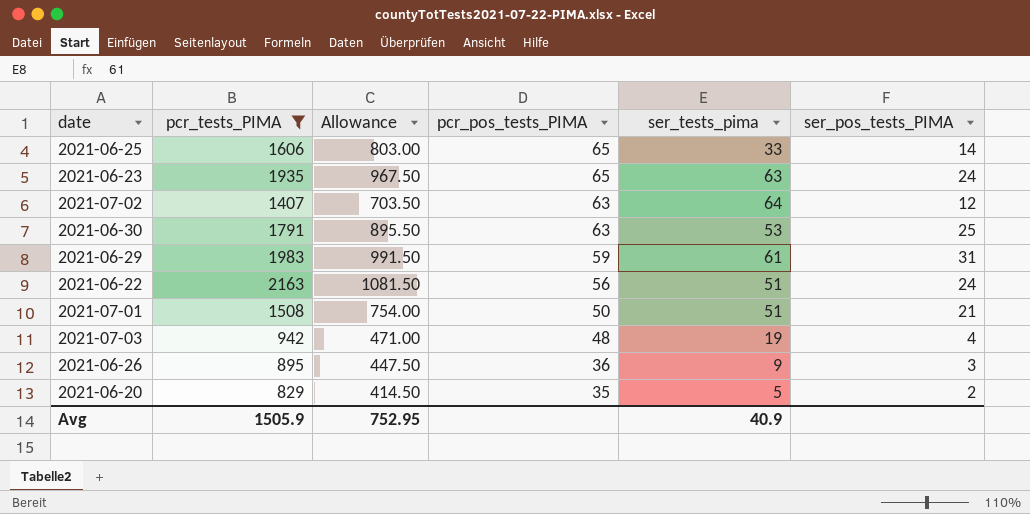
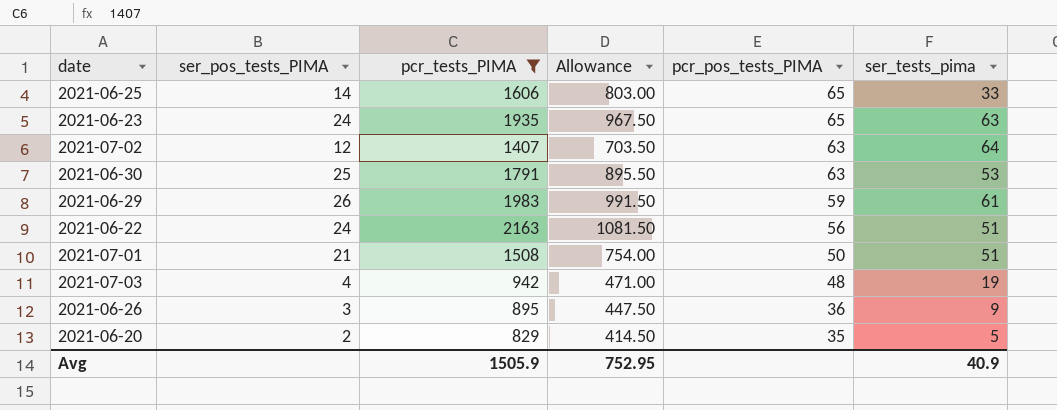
column ser_pos_tests_PIMA | position: 6 -> 2
2021-06-29 | ser_pos_tests_PIMA: 31 -> 26

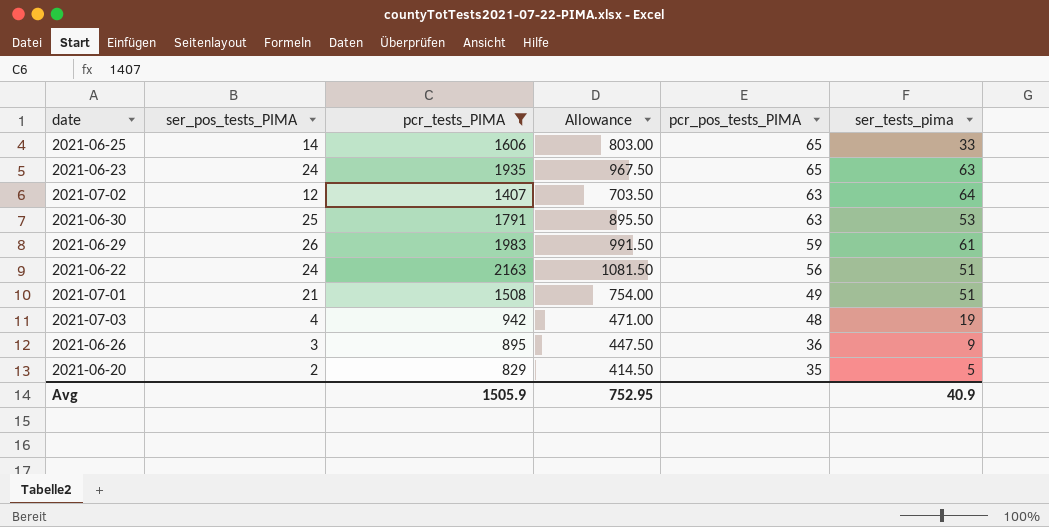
2021-07-01 | pcr_pos_tests_PIMA: 50 -> 49

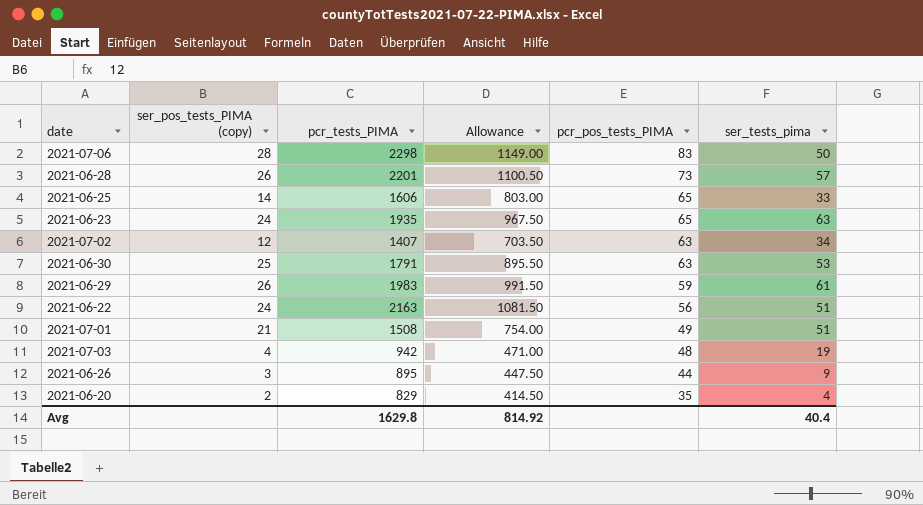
filter: pcr_tests_PIMA <= 2163 -> none
column name: ser_pos_tests_PIMA -> ser_pos_tests_PIMA (copy)
2021-07-02 | ser_tests_pima: 64 -> 34
2021-06-26 | pcr_pos_tests_PIMA: 36 -> 44
2021-06-20 | ser_tests_pima: 5 -> 4
Avg | pcr_tests_PIMA: 1505.9 -> 1629.8
Avg | Allowance: 752.95 -> 814.92
Avg | ser_tests_pima: 40.9 -> 40.4

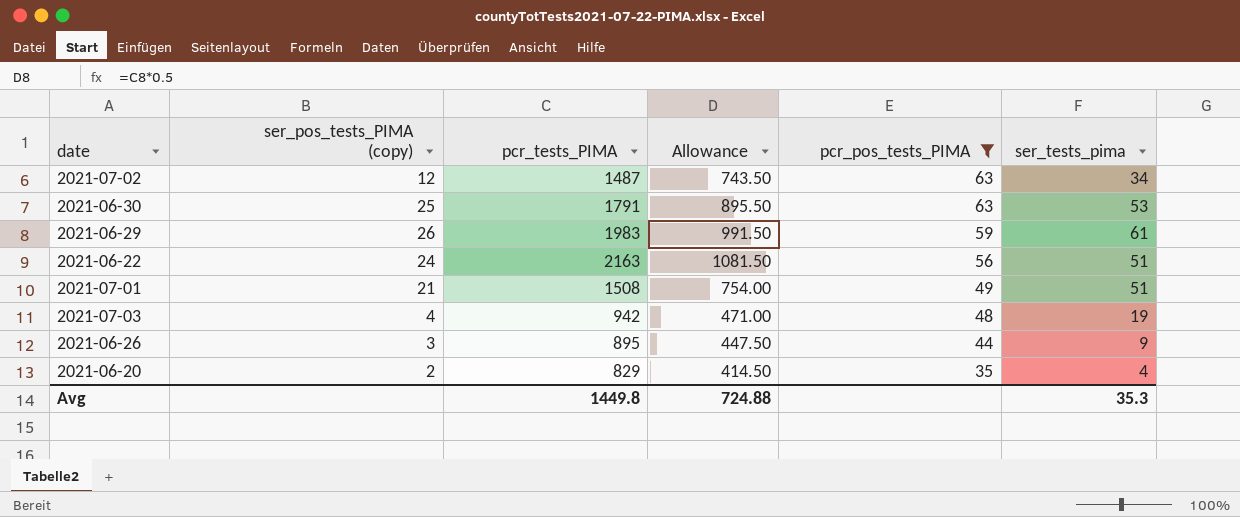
filter: none -> pcr_pos_tests_PIMA <= 63
2021-07-02 | pcr_tests_PIMA: 1407 -> 1487
2021-07-02 | Allowance: 703.50 -> 743.50
Avg | pcr_tests_PIMA: 1629.8 -> 1449.8
Avg | Allowance: 814.92 -> 724.88
Avg | ser_tests_pima: 40.4 -> 35.3

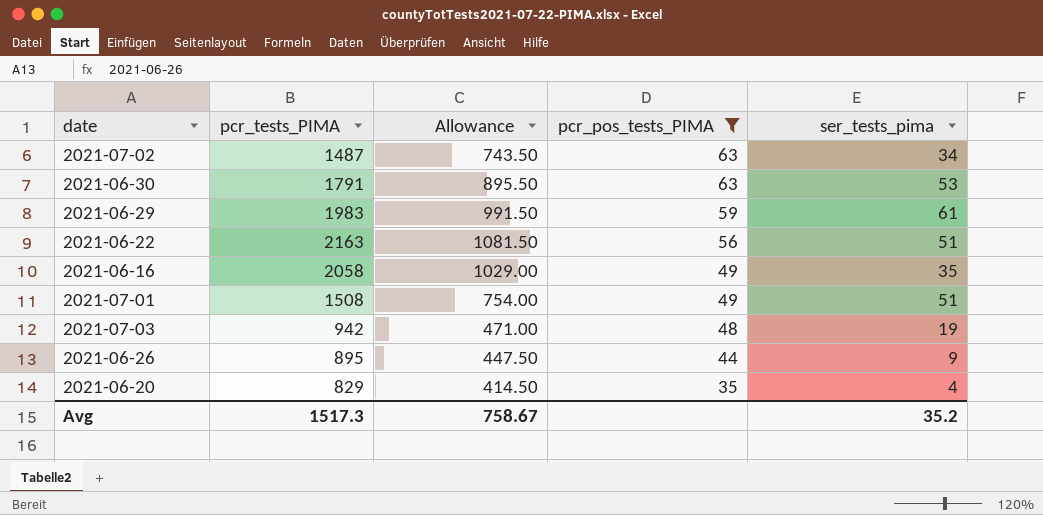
column ser_pos_tests_PIMA (copy) | position: 2 -> none
row 2021-06-16: none -> 2058 | 1029.00 | 49 | 35
Avg | pcr_tests_PIMA: 1449.8 -> 1517.3
Avg | Allowance: 724.88 -> 758.67
Avg | ser_tests_pima: 35.3 -> 35.2

